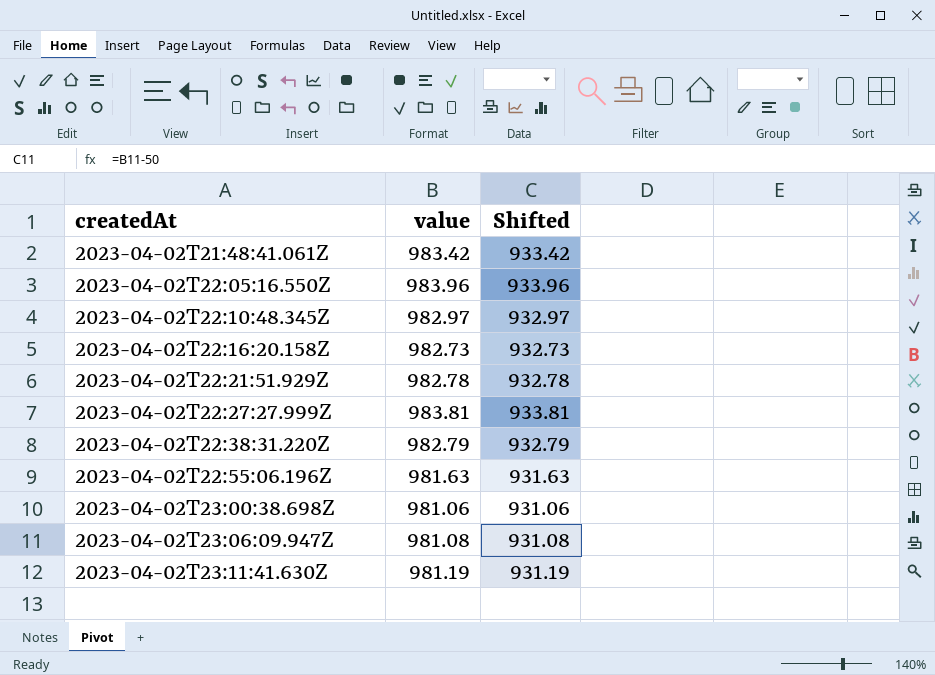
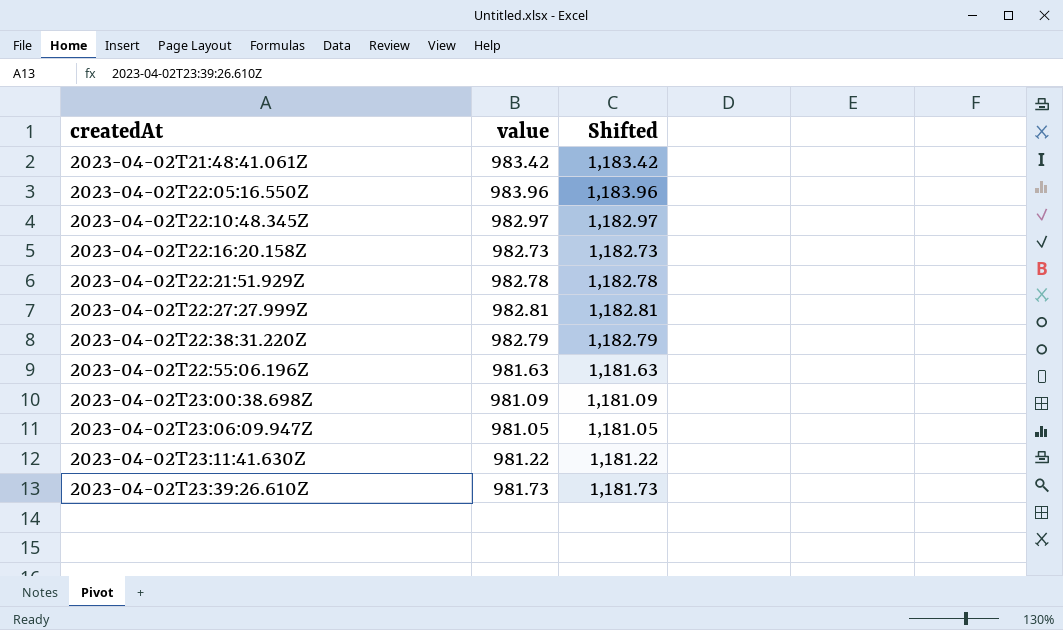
column Shifted | formula: [value] - 50 -> [value] + 200
2023-04-02T22:27:27.999Z | value: 983.81 -> 982.81
2023-04-02T23:00:38.698Z | value: 981.06 -> 981.09
2023-04-02T23:06:09.947Z | value: 981.08 -> 981.05
2023-04-02T23:11:41.630Z | value: 981.19 -> 981.22
row 2023-04-02T23:39:26.610Z: none -> 981.73 | 1,181.73

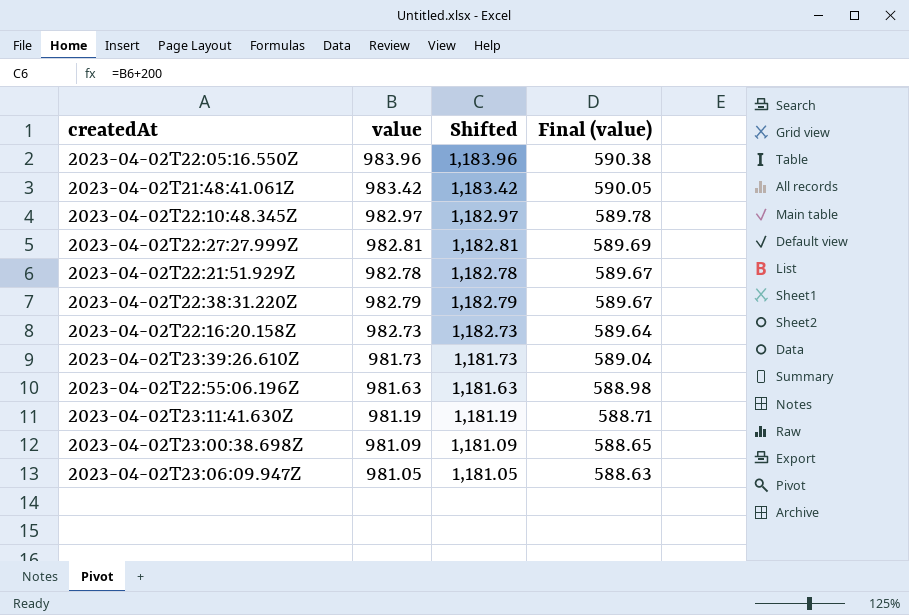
row order: createdAt ascending -> Final (value) descending
column Final (value) | formula: none -> [value] * 0.6
2023-04-02T23:11:41.630Z | value: 981.22 -> 981.19
2023-04-02T23:11:41.630Z | Shifted: 1,181.22 -> 1,181.19

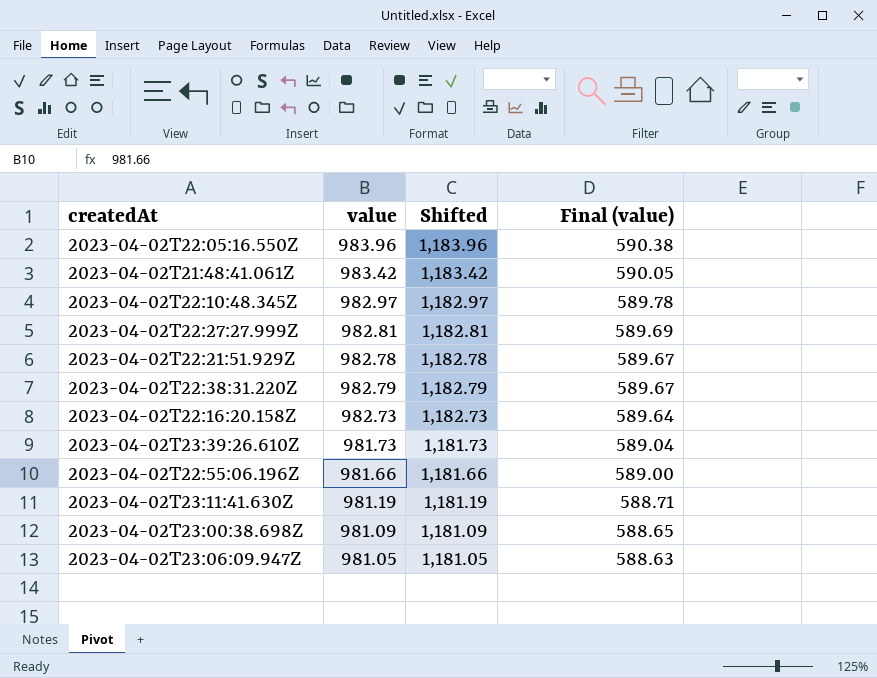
2023-04-02T22:55:06.196Z | value: 981.63 -> 981.66
2023-04-02T22:55:06.196Z | Shifted: 1,181.63 -> 1,181.66
2023-04-02T22:55:06.196Z | Final (value): 588.98 -> 589.00

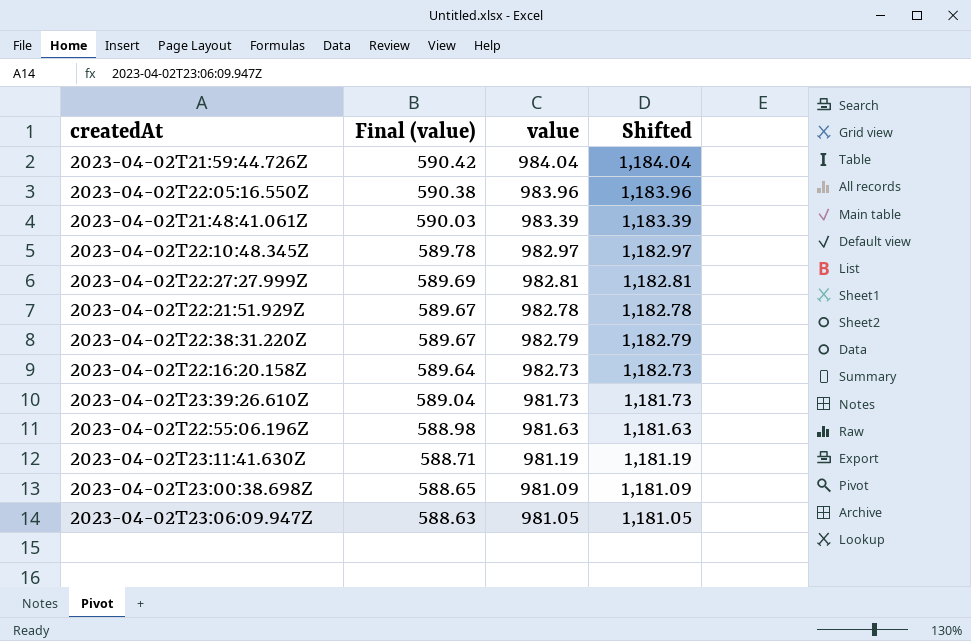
column Final (value) | position: 4 -> 2
row 2023-04-02T21:59:44.726Z: none -> 590.42 | 984.04 | 1,184.04
2023-04-02T21:48:41.061Z | Final (value): 590.05 -> 590.03
2023-04-02T21:48:41.061Z | value: 983.42 -> 983.39
2023-04-02T21:48:41.061Z | Shifted: 1,183.42 -> 1,183.39
2023-04-02T22:55:06.196Z | Final (value): 589.00 -> 588.98
2023-04-02T22:55:06.196Z | value: 981.66 -> 981.63
2023-04-02T22:55:06.196Z | Shifted: 1,181.66 -> 1,181.63

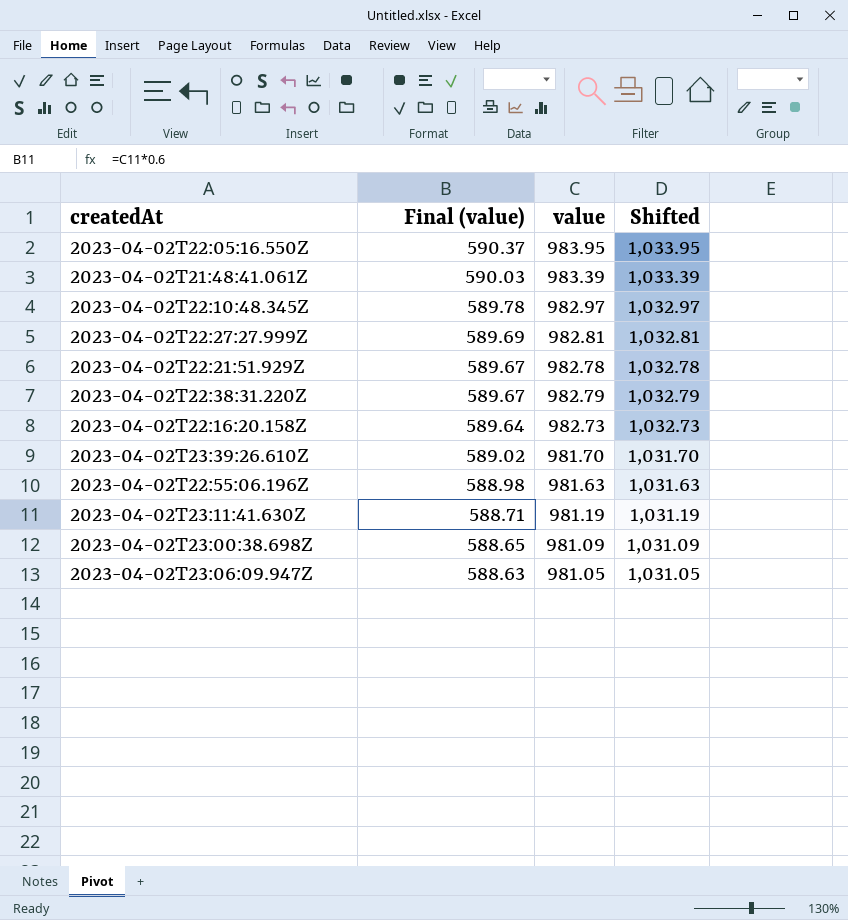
column Shifted | formula: [value] + 200 -> [value] + 50
row 2023-04-02T21:59:44.726Z: 590.42 | 984.04 | 1,184.04 -> none
2023-04-02T22:05:16.550Z | Final (value): 590.38 -> 590.37
2023-04-02T22:05:16.550Z | value: 983.96 -> 983.95
2023-04-02T23:39:26.610Z | Final (value): 589.04 -> 589.02
2023-04-02T23:39:26.610Z | value: 981.73 -> 981.70

